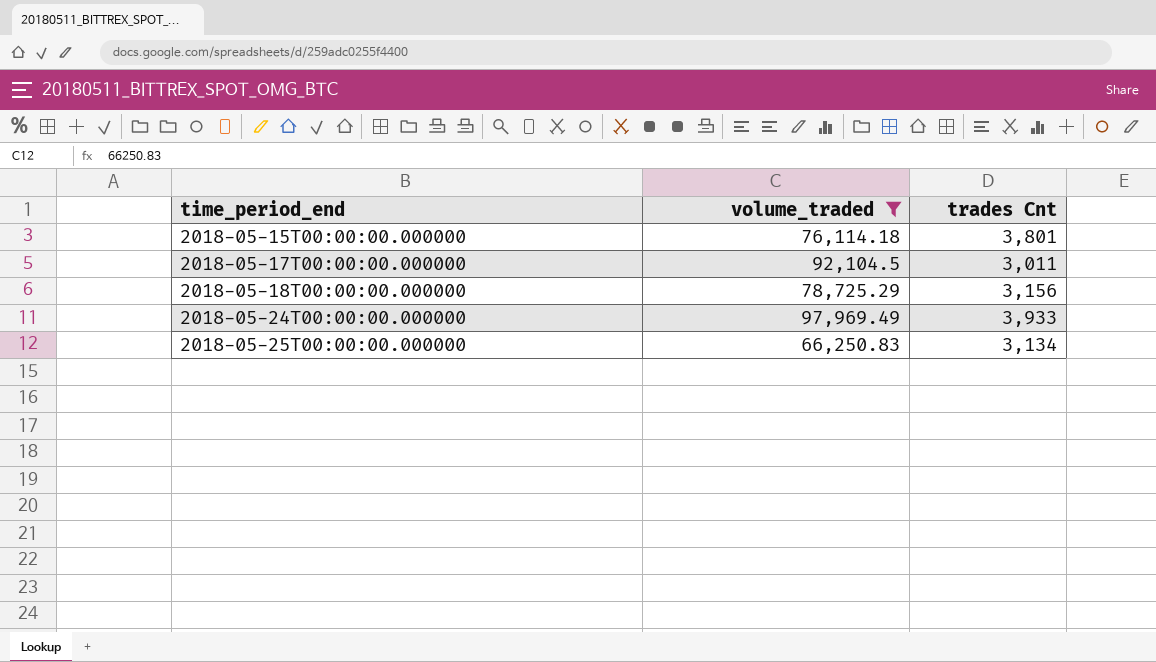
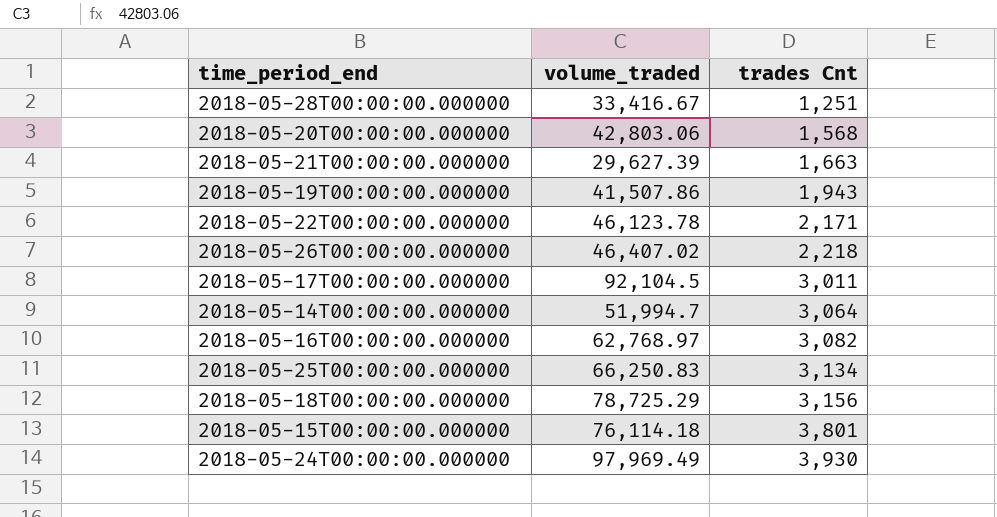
filter: volume_traded >= 66,250.83 -> none
row order: time_period_end ascending -> trades Cnt ascending
2018-05-24T00:00:00.000000 | trades Cnt: 3,933 -> 3,930

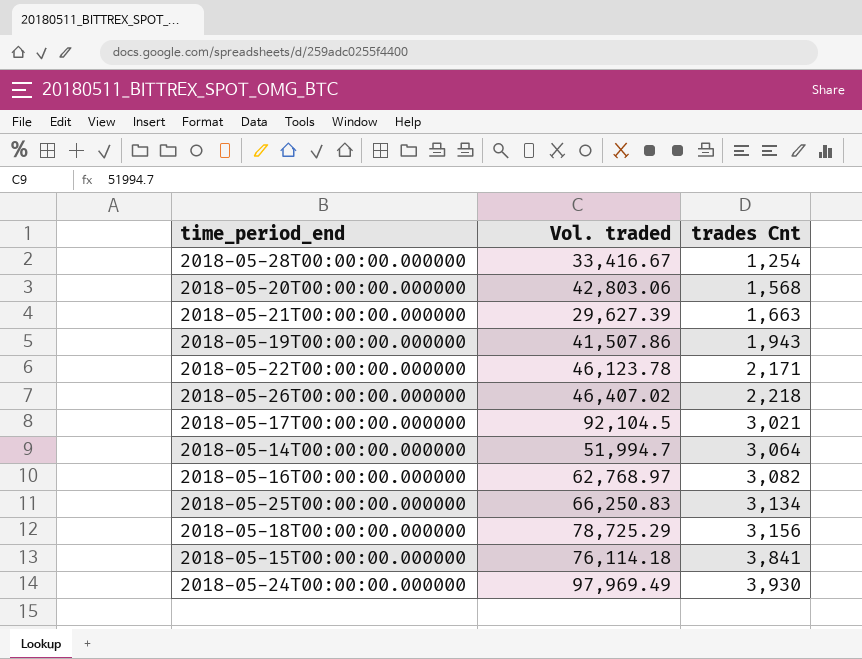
column name: volume_traded -> Vol. traded
2018-05-28T00:00:00.000000 | trades Cnt: 1,251 -> 1,254
2018-05-17T00:00:00.000000 | trades Cnt: 3,011 -> 3,021
2018-05-15T00:00:00.000000 | trades Cnt: 3,801 -> 3,841

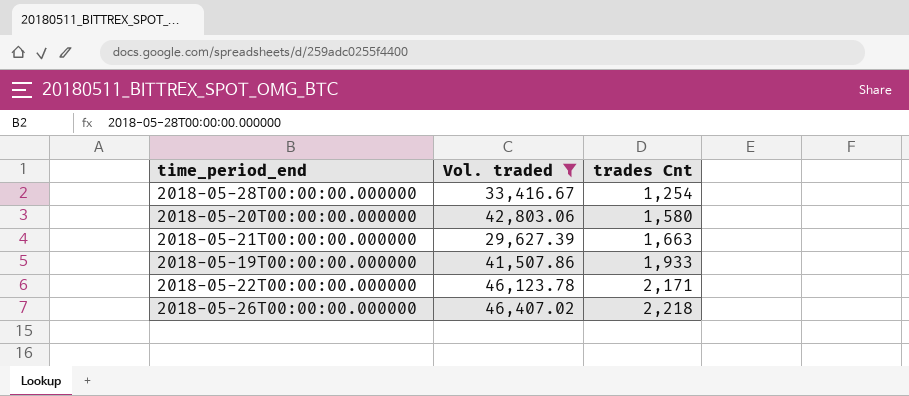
filter: none -> Vol. traded <= 46,407.02
2018-05-20T00:00:00.000000 | trades Cnt: 1,568 -> 1,580
2018-05-19T00:00:00.000000 | trades Cnt: 1,943 -> 1,933

